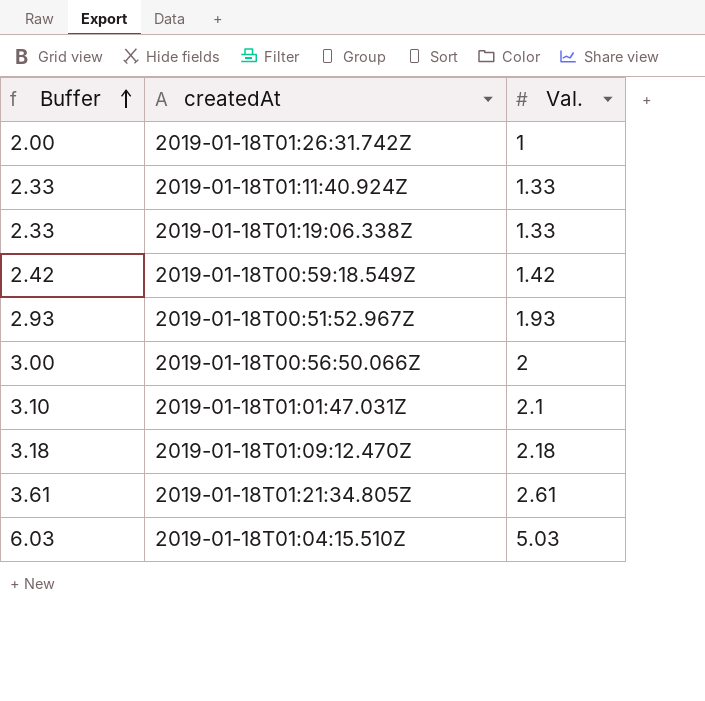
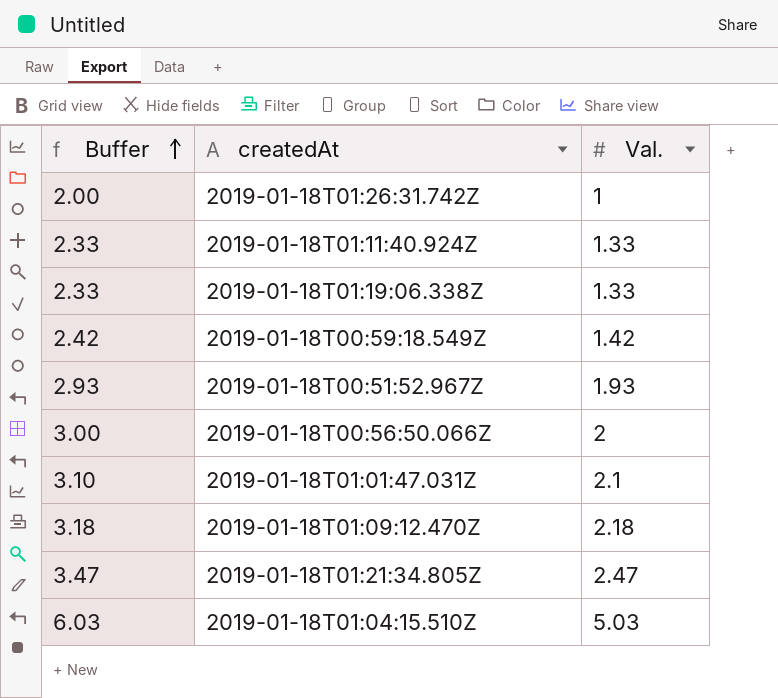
2019-01-18T01:21:34.805Z | Buffer: 3.61 -> 3.47
2019-01-18T01:21:34.805Z | Val.: 2.61 -> 2.47

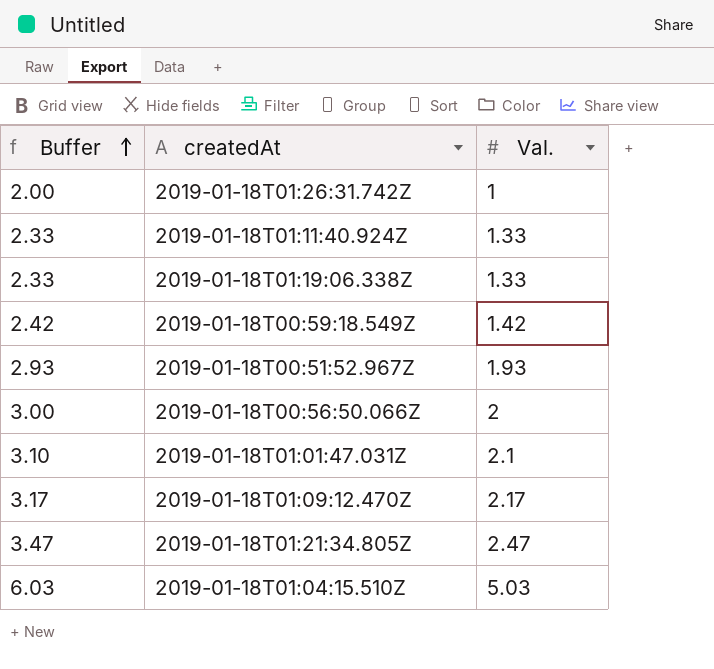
2019-01-18T01:09:12.470Z | Buffer: 3.18 -> 3.17
2019-01-18T01:09:12.470Z | Val.: 2.18 -> 2.17

